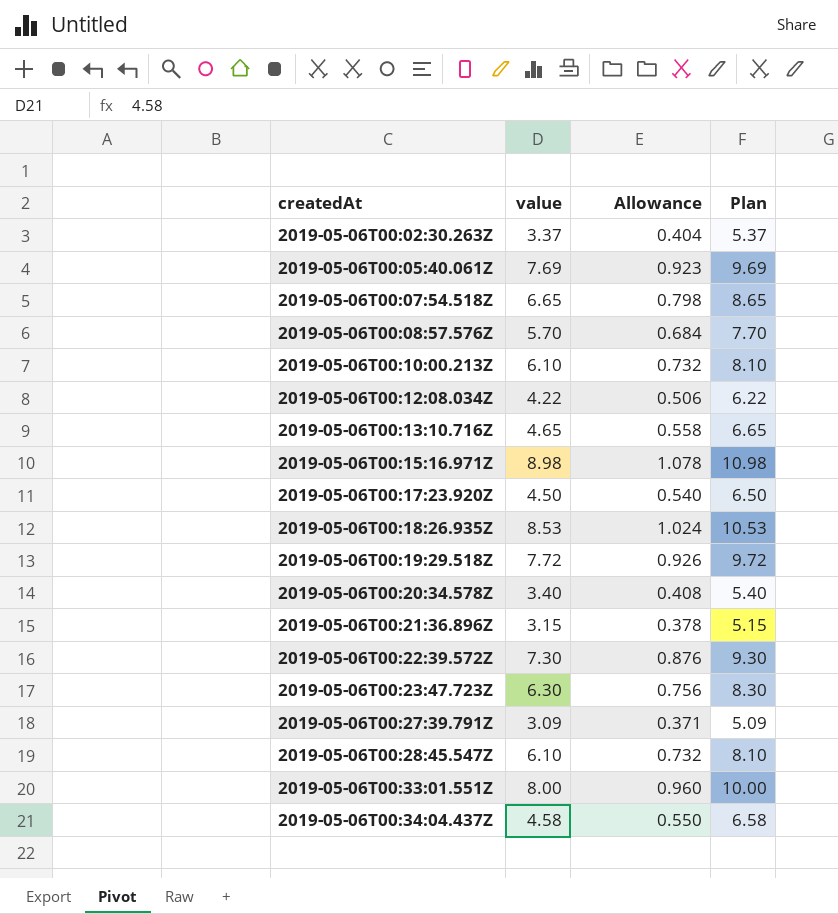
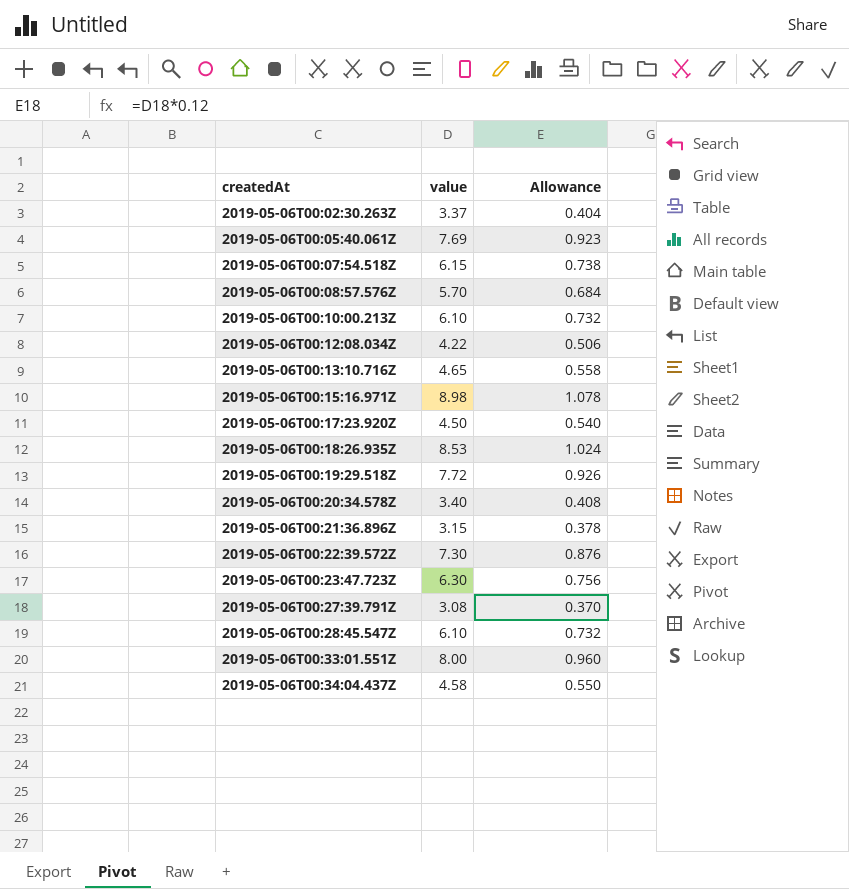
column Plan | formula: [value] + 2 -> none
2019-05-06T00:07:54.518Z | value: 6.65 -> 6.15
2019-05-06T00:07:54.518Z | Allowance: 0.798 -> 0.738
2019-05-06T00:27:39.791Z | value: 3.09 -> 3.08
2019-05-06T00:27:39.791Z | Allowance: 0.371 -> 0.370

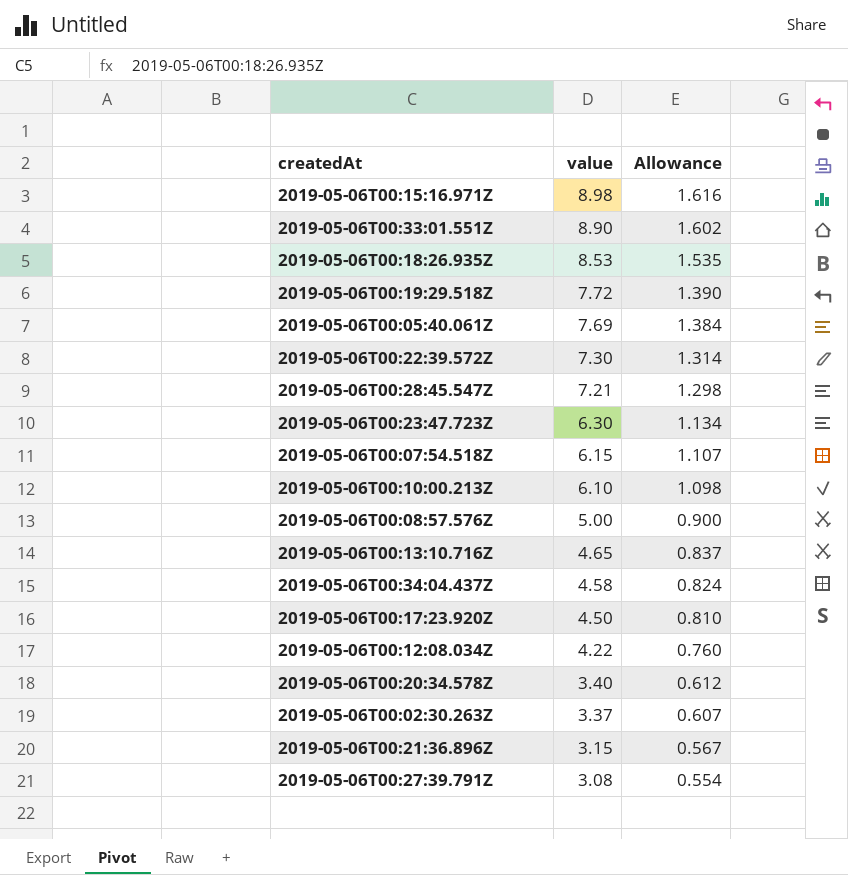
row order: createdAt ascending -> value descending
column Allowance | formula: [value] * 0.12 -> [value] * 0.18
2019-05-06T00:33:01.551Z | value: 8.00 -> 8.90
2019-05-06T00:28:45.547Z | value: 6.10 -> 7.21
2019-05-06T00:08:57.576Z | value: 5.70 -> 5.00

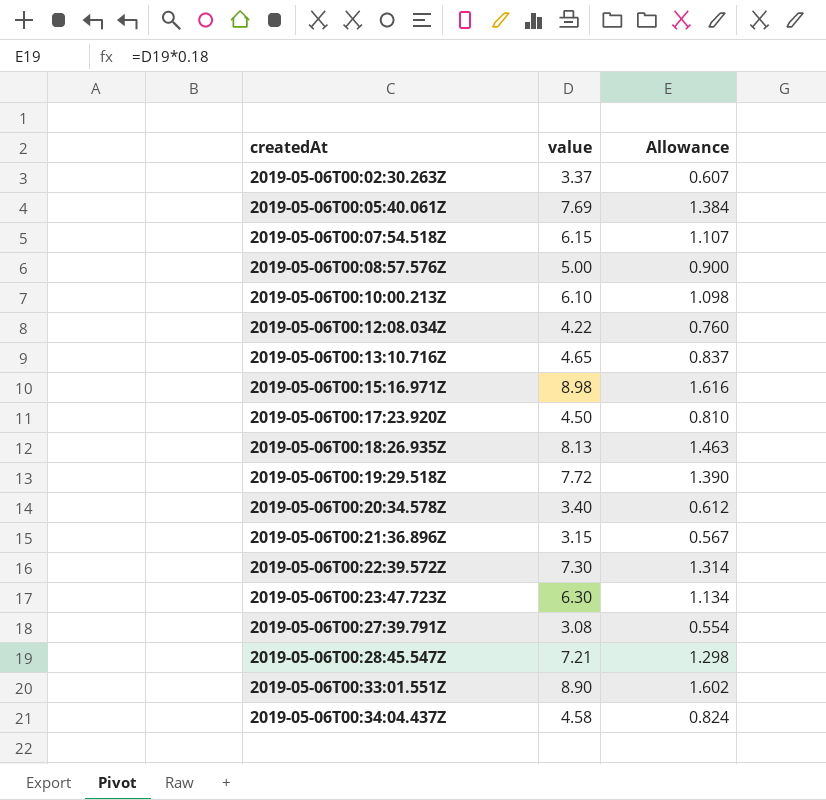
row order: value descending -> createdAt ascending
2019-05-06T00:18:26.935Z | value: 8.53 -> 8.13
2019-05-06T00:18:26.935Z | Allowance: 1.535 -> 1.463

